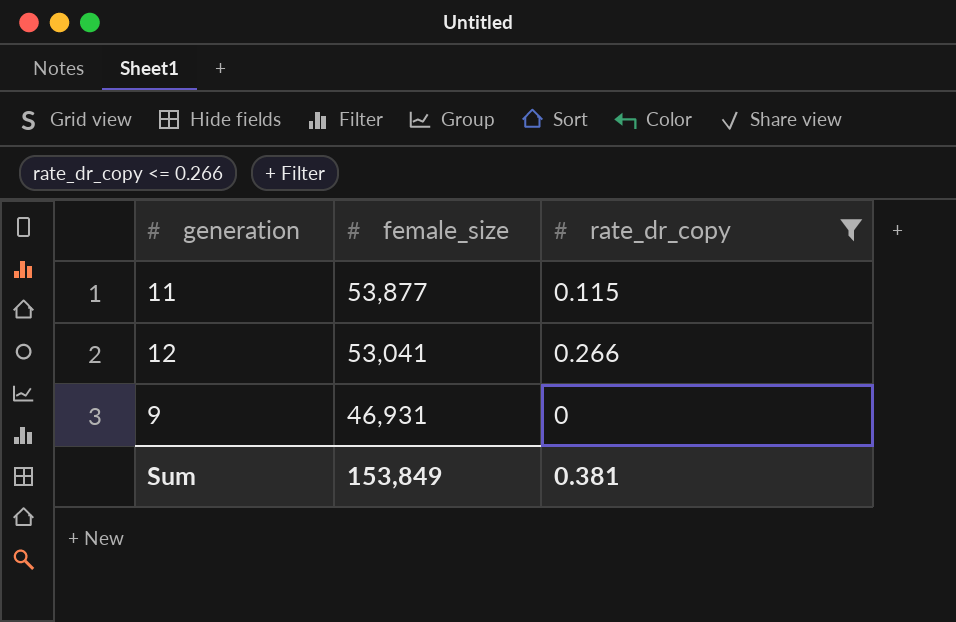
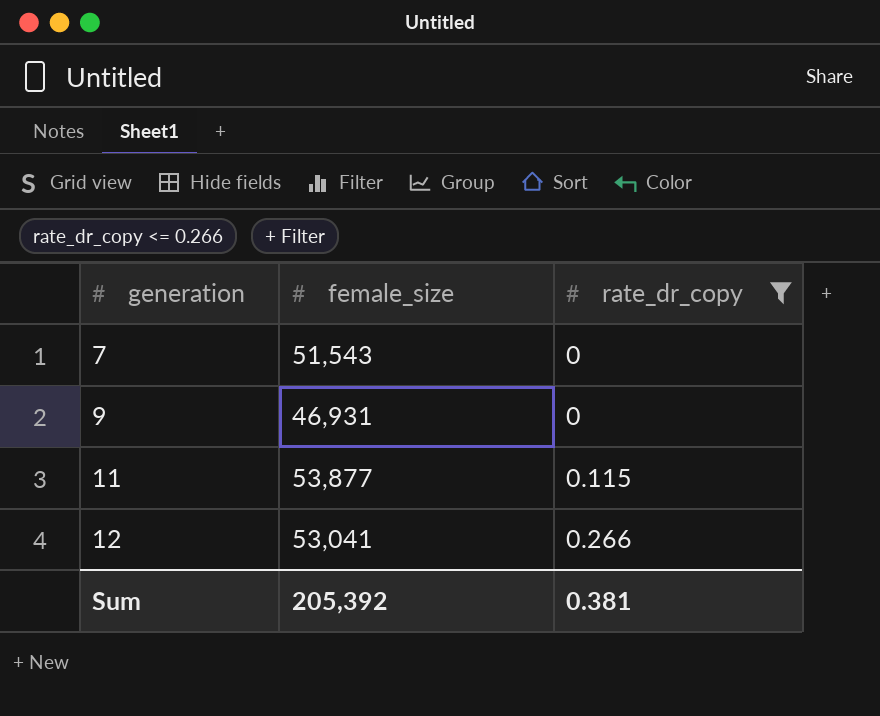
row order: female_size descending -> generation ascending
row 7: none -> 51,543 | 0
Sum | female_size: 153,849 -> 205,392

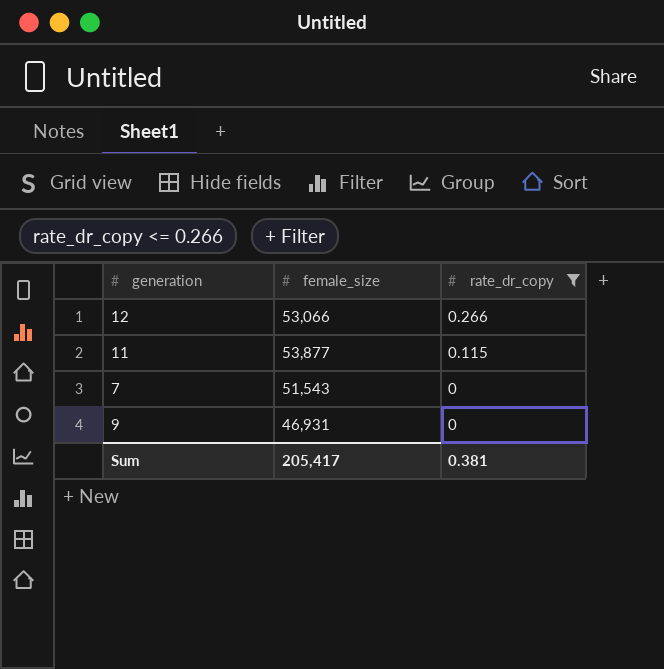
row order: generation ascending -> rate_dr_copy descending
12 | female_size: 53,041 -> 53,066
Sum | female_size: 205,392 -> 205,417

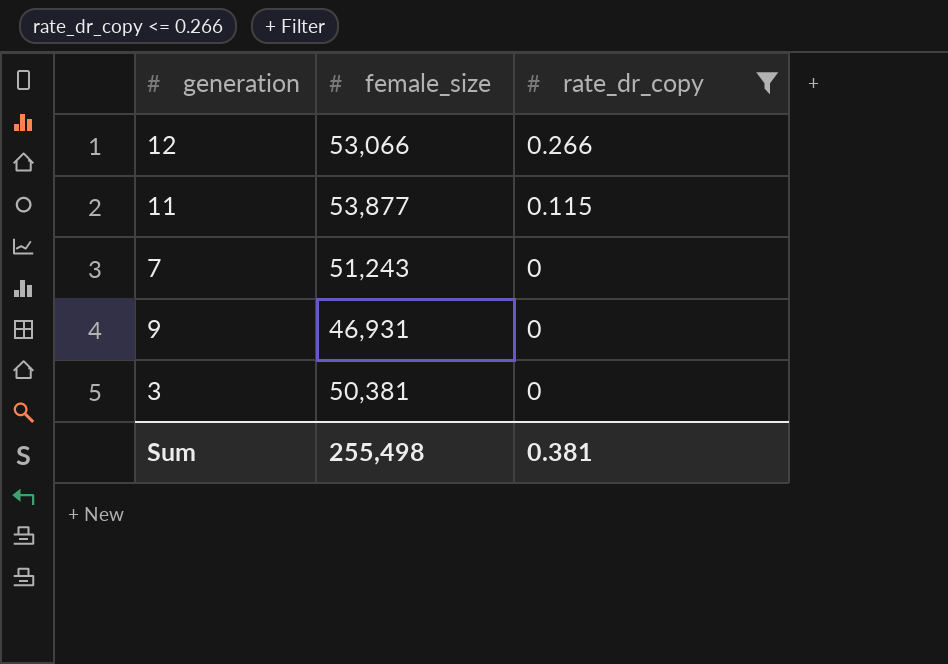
7 | female_size: 51,543 -> 51,243
row 3: none -> 50,381 | 0
Sum | female_size: 205,417 -> 255,498

